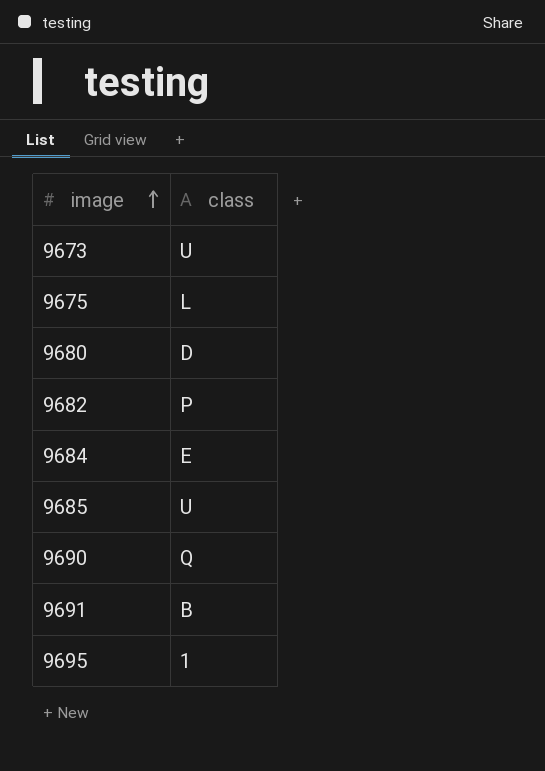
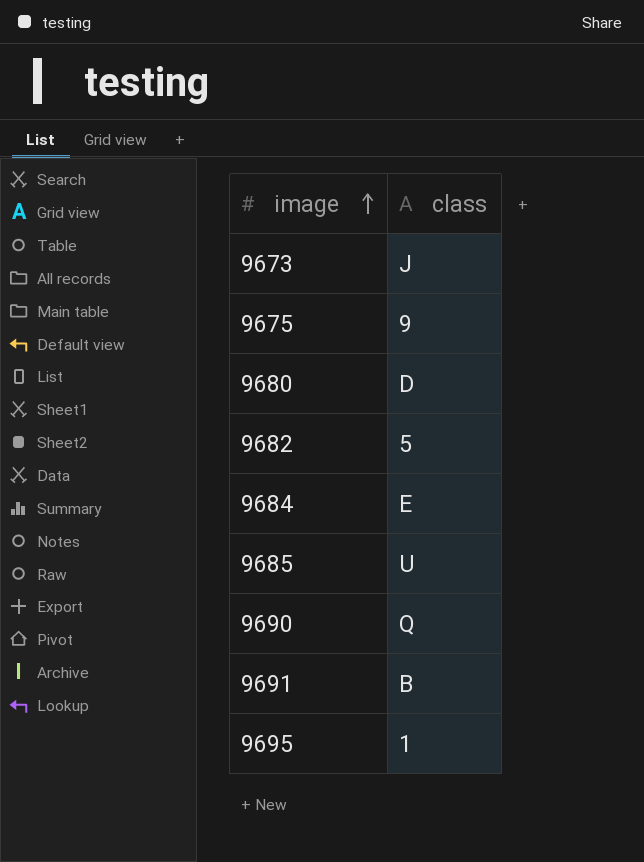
9673 | class: U -> J
9675 | class: L -> 9
9682 | class: P -> 5

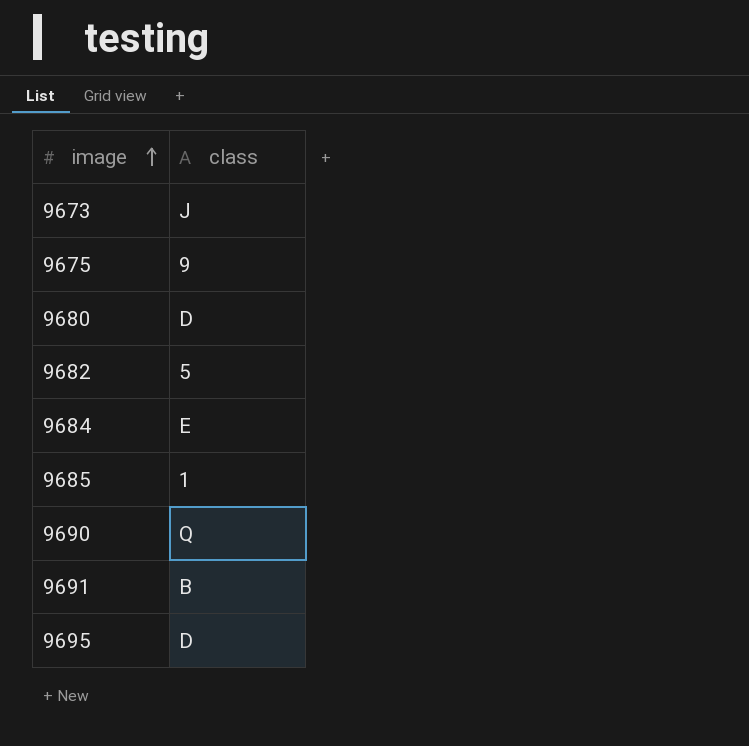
9685 | class: U -> 1
9695 | class: 1 -> D

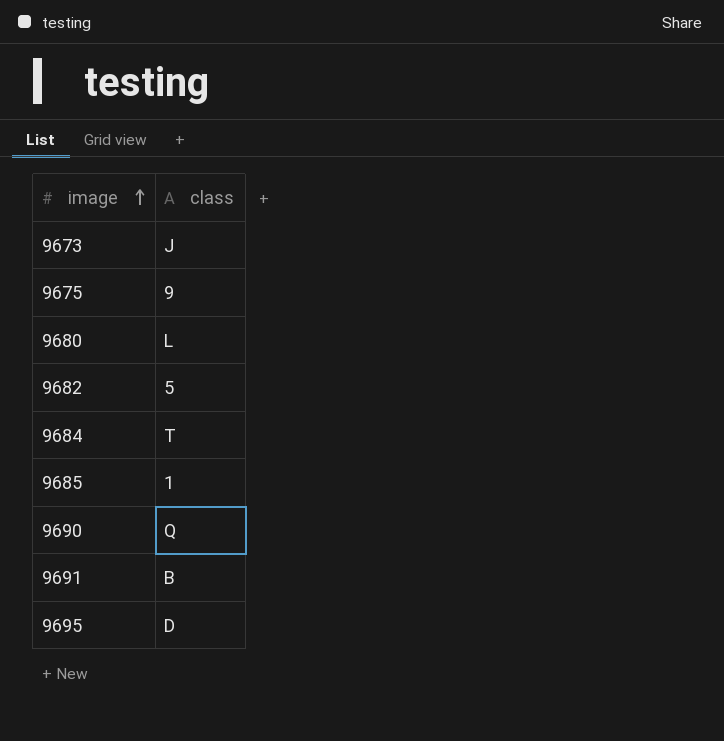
9680 | class: D -> L
9684 | class: E -> T

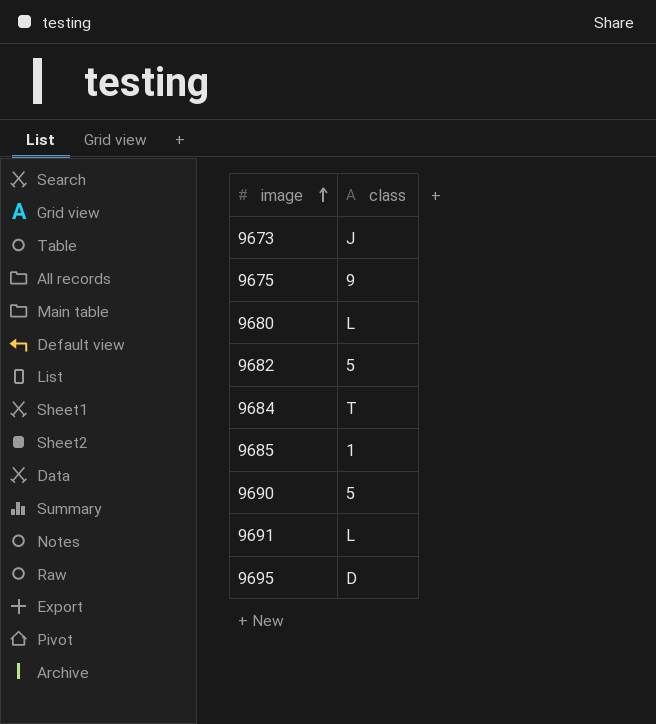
9690 | class: Q -> 5
9691 | class: B -> L

